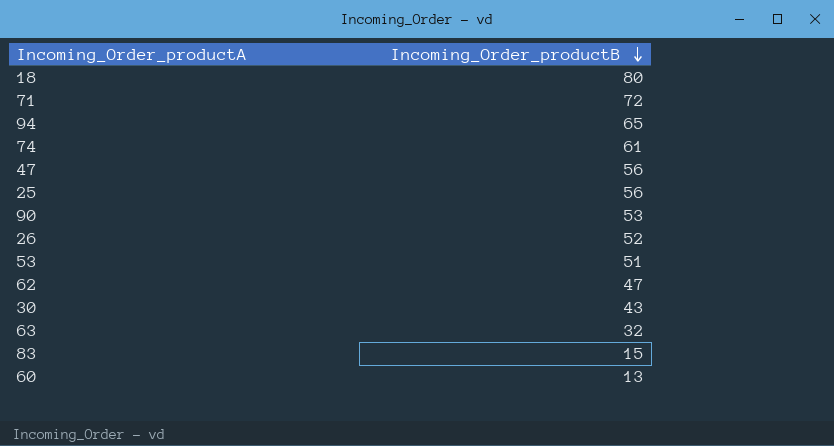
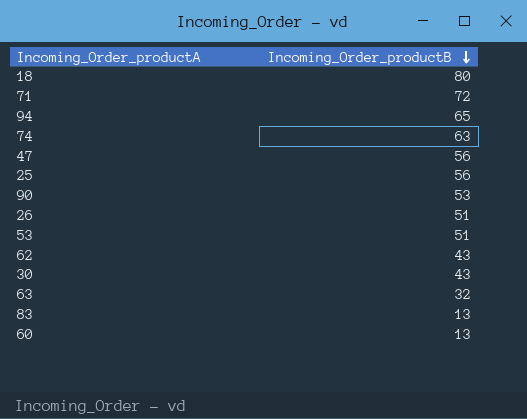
74 | Incoming_Order_productB: 61 -> 63
26 | Incoming_Order_productB: 52 -> 51
62 | Incoming_Order_productB: 47 -> 43
83 | Incoming_Order_productB: 15 -> 13

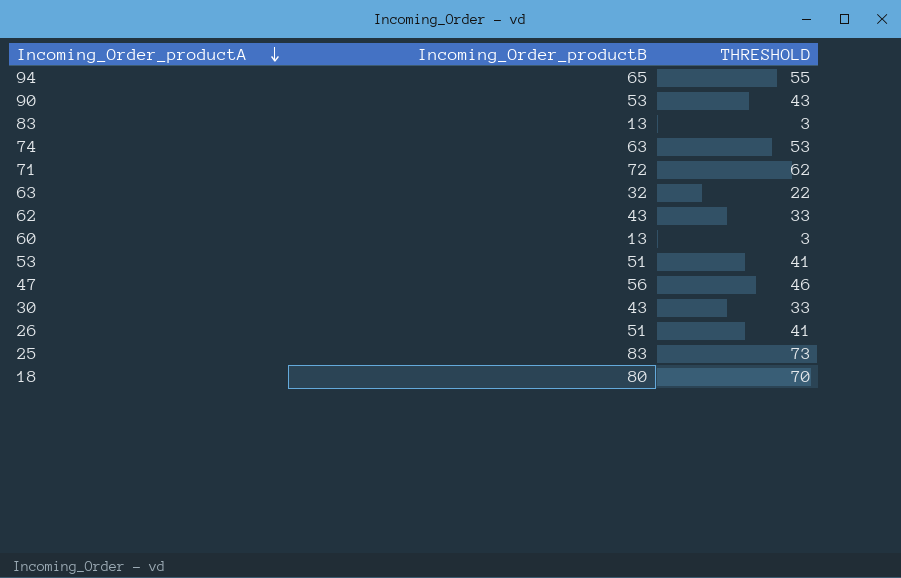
row order: Incoming_Order_productB descending -> Incoming_Order_productA descending
column THRESHOLD | formula: none -> [Incoming_Order_productB] - 10
25 | Incoming_Order_productB: 56 -> 83

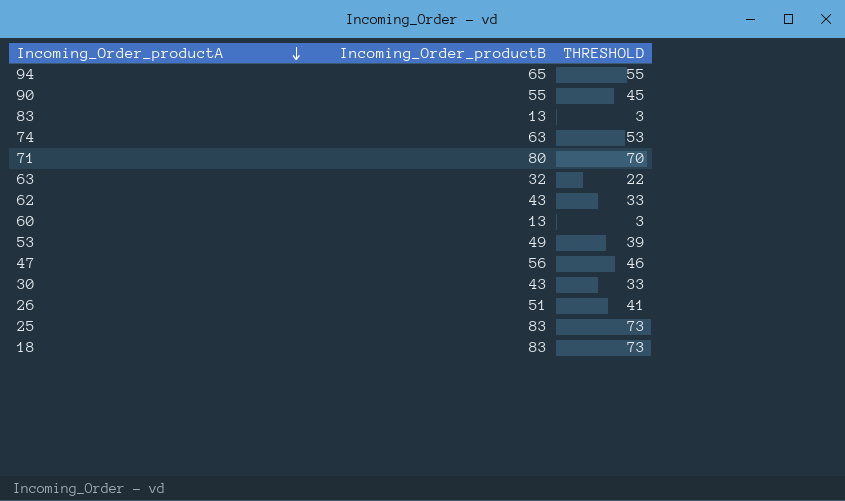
90 | Incoming_Order_productB: 53 -> 55
90 | THRESHOLD: 43 -> 45
71 | Incoming_Order_productB: 72 -> 80
71 | THRESHOLD: 62 -> 70
53 | Incoming_Order_productB: 51 -> 49
53 | THRESHOLD: 41 -> 39
18 | Incoming_Order_productB: 80 -> 83
18 | THRESHOLD: 70 -> 73

